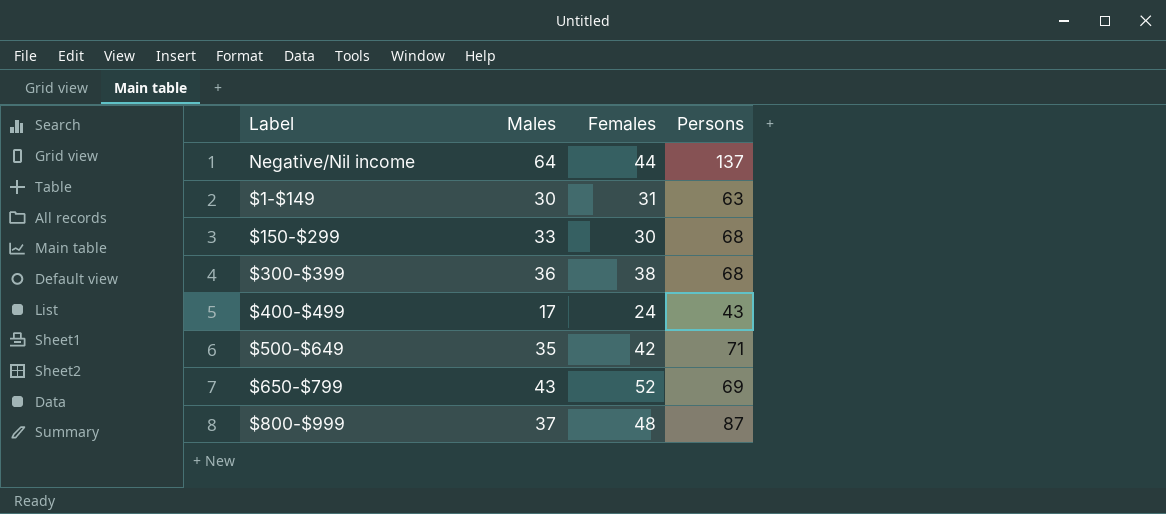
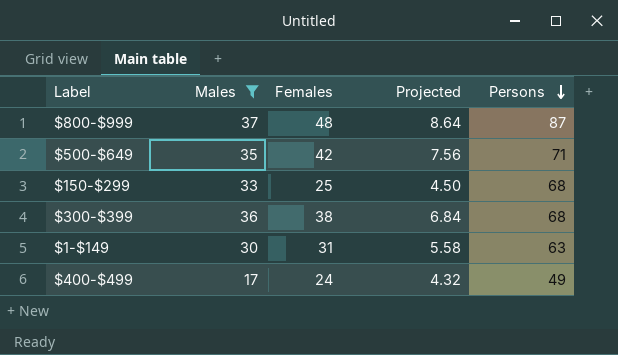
filter: none -> Males <= 37
row order: none -> Persons descending
column Projected | formula: none -> [Females] * 0.18
$150-$299 | Females: 30 -> 25
$400-$499 | Persons: 43 -> 49

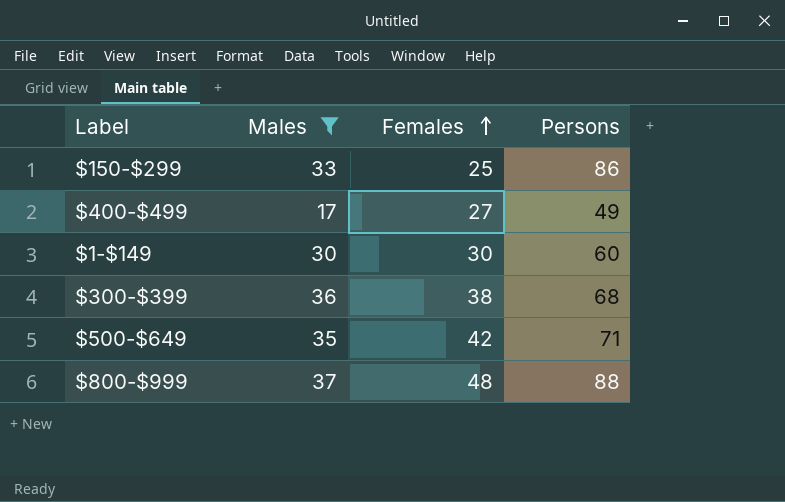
row order: Persons descending -> Females ascending
column Projected | formula: [Females] * 0.18 -> none
$150-$299 | Persons: 68 -> 86
$400-$499 | Females: 24 -> 27
$1-$149 | Females: 31 -> 30
$1-$149 | Persons: 63 -> 60
$800-$999 | Persons: 87 -> 88

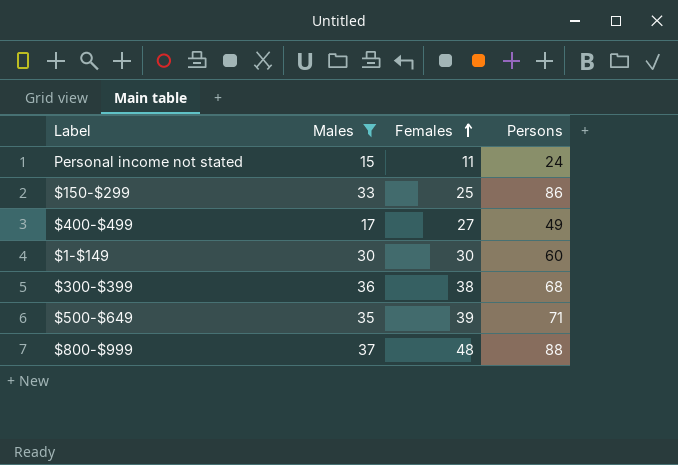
row Personal income not stated: none -> 15 | 11 | 24
$500-$649 | Females: 42 -> 39

